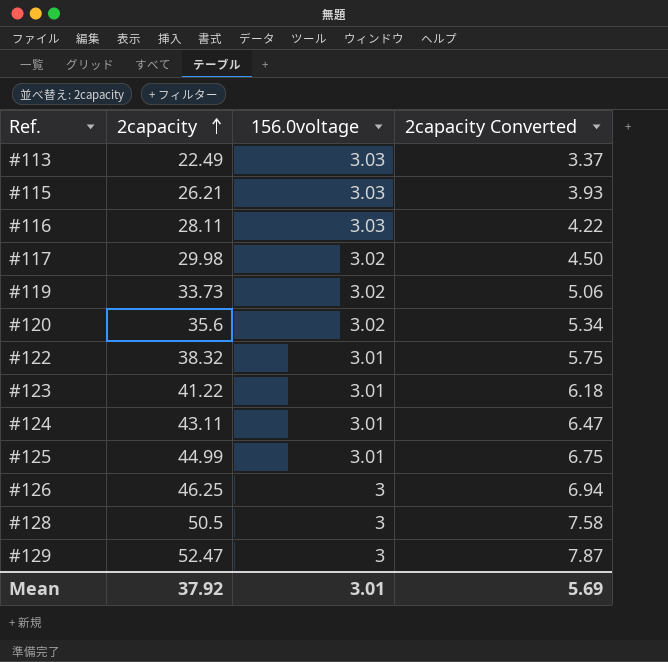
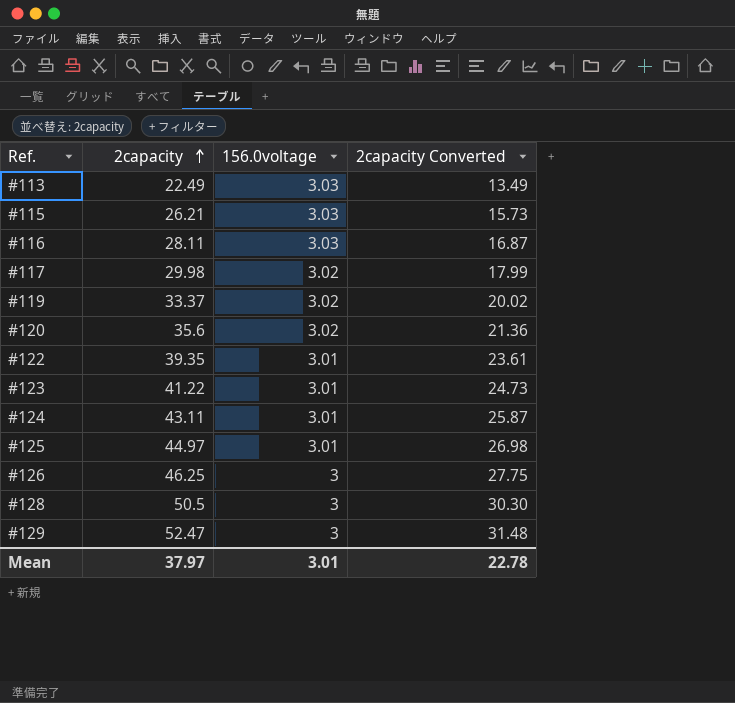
column 2capacity Converted | formula: [2capacity] * 0.15 -> [2capacity] * 0.6
#119 | 2capacity: 33.73 -> 33.37
#122 | 2capacity: 38.32 -> 39.35
#125 | 2capacity: 44.99 -> 44.97
Mean | 2capacity: 37.92 -> 37.97
Mean | 2capacity Converted: 5.69 -> 22.78

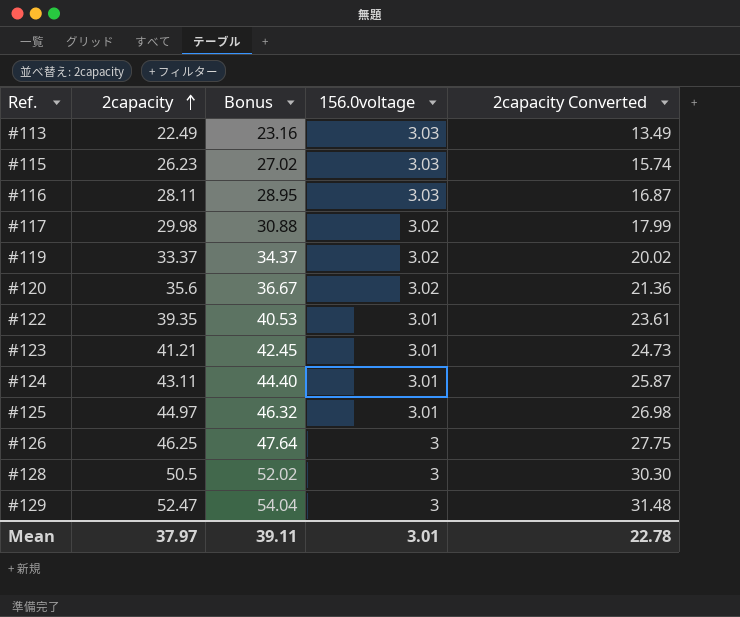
column Bonus | formula: none -> [2capacity] * 1.03
#115 | 2capacity: 26.21 -> 26.23
#115 | 2capacity Converted: 15.73 -> 15.74
#123 | 2capacity: 41.22 -> 41.21

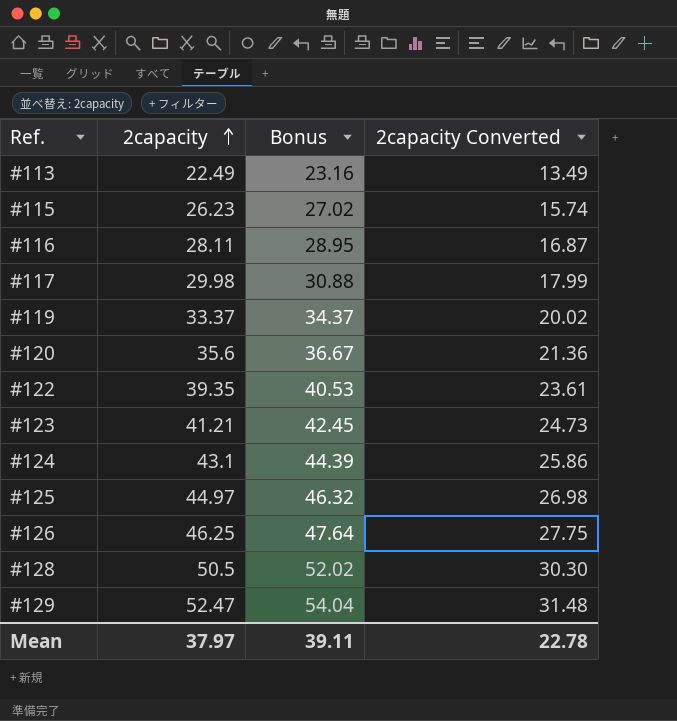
column 156.0voltage | position: 4 -> none
#124 | 2capacity: 43.11 -> 43.1
#124 | Bonus: 44.40 -> 44.39
#124 | 2capacity Converted: 25.87 -> 25.86

